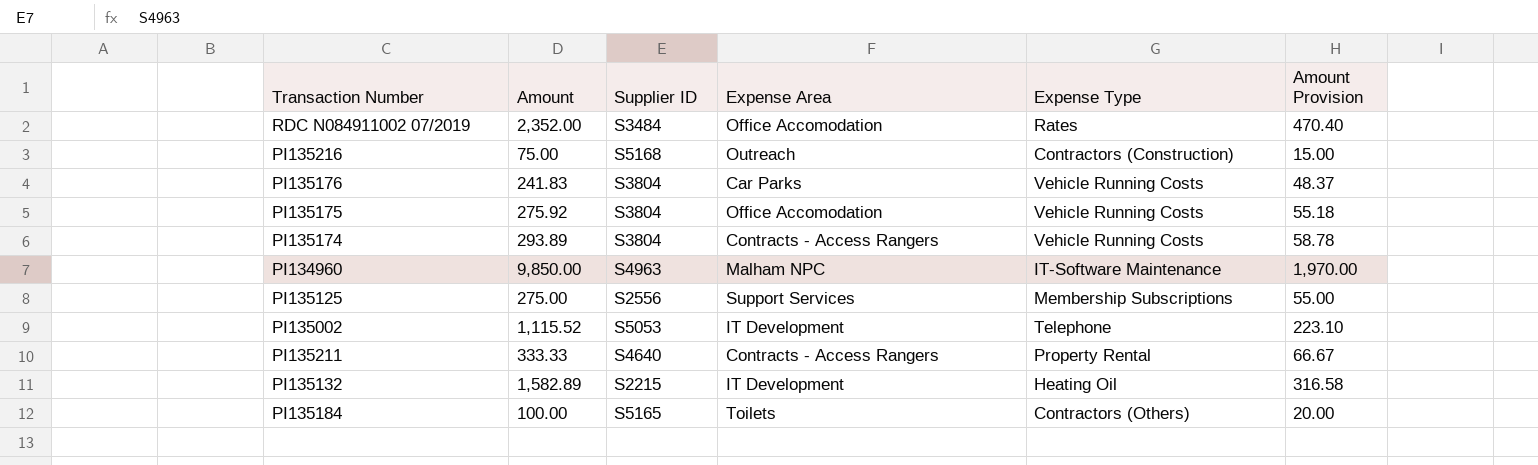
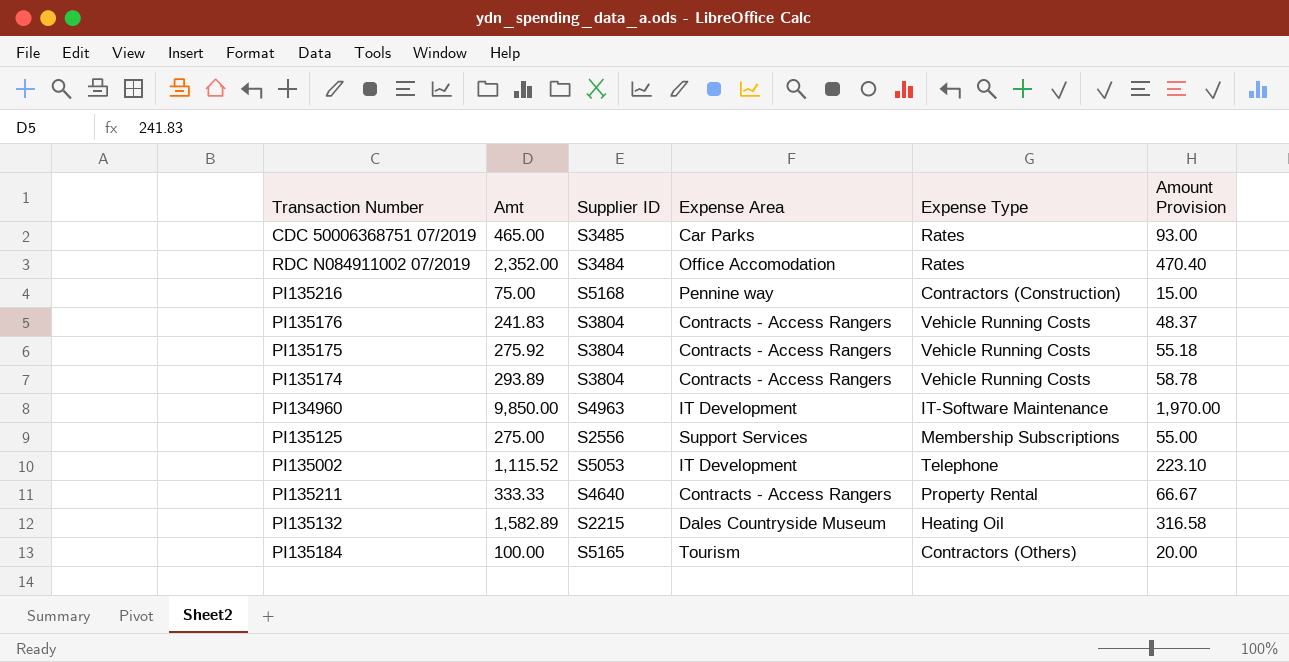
column name: Amount -> Amt
row CDC 50006368751 07/2019: none -> 465.00 | S3485 | Car Parks | Rates | 93.00
PI135216 | Expense Area: Outreach -> Pennine way
PI135176 | Expense Area: Car Parks -> Contracts - Access Rangers
PI135175 | Expense Area: Office Accomodation -> Contracts - Access Rangers
PI134960 | Expense Area: Malham NPC -> IT Development
PI135132 | Expense Area: IT Development -> Dales Countryside Museum
PI135184 | Expense Area: Toilets -> Tourism

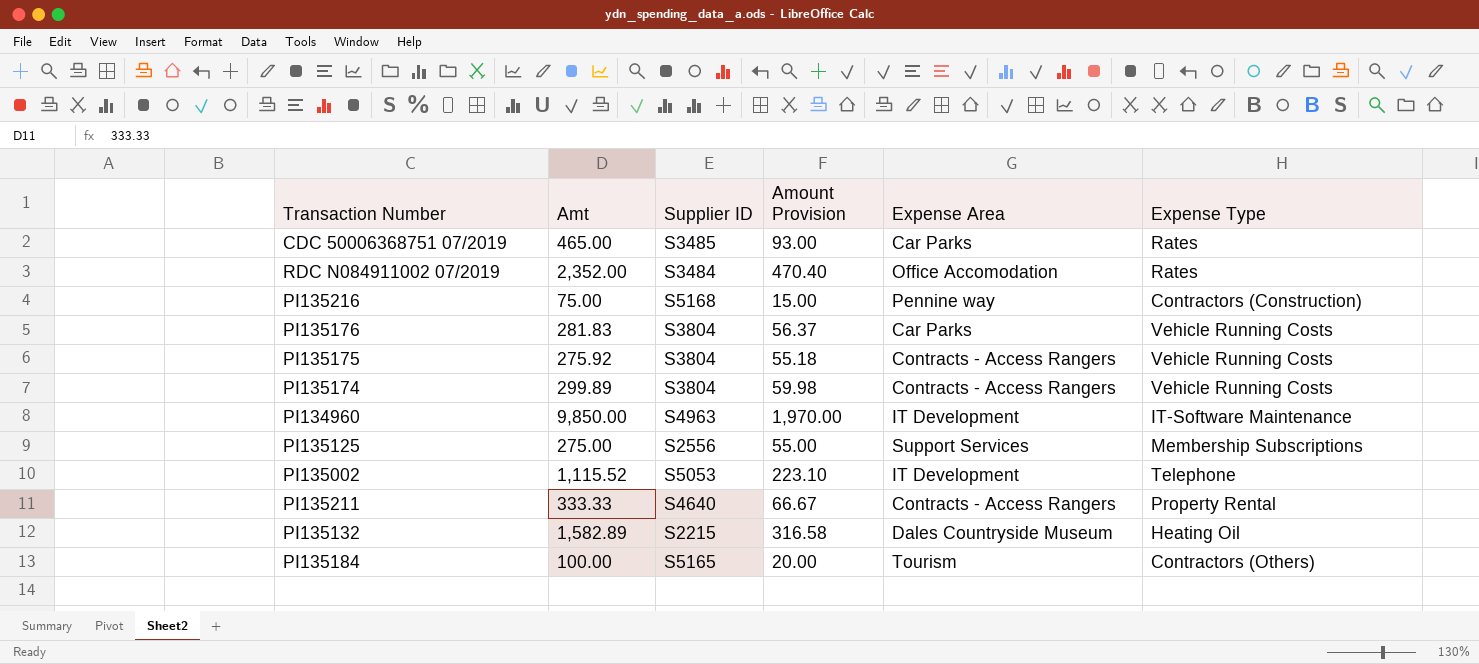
column Amount Provision | position: 6 -> 4
PI135176 | Amt: 241.83 -> 281.83
PI135176 | Amount Provision: 48.37 -> 56.37
PI135176 | Expense Area: Contracts - Access Rangers -> Car Parks
PI135174 | Amt: 293.89 -> 299.89
PI135174 | Amount Provision: 58.78 -> 59.98

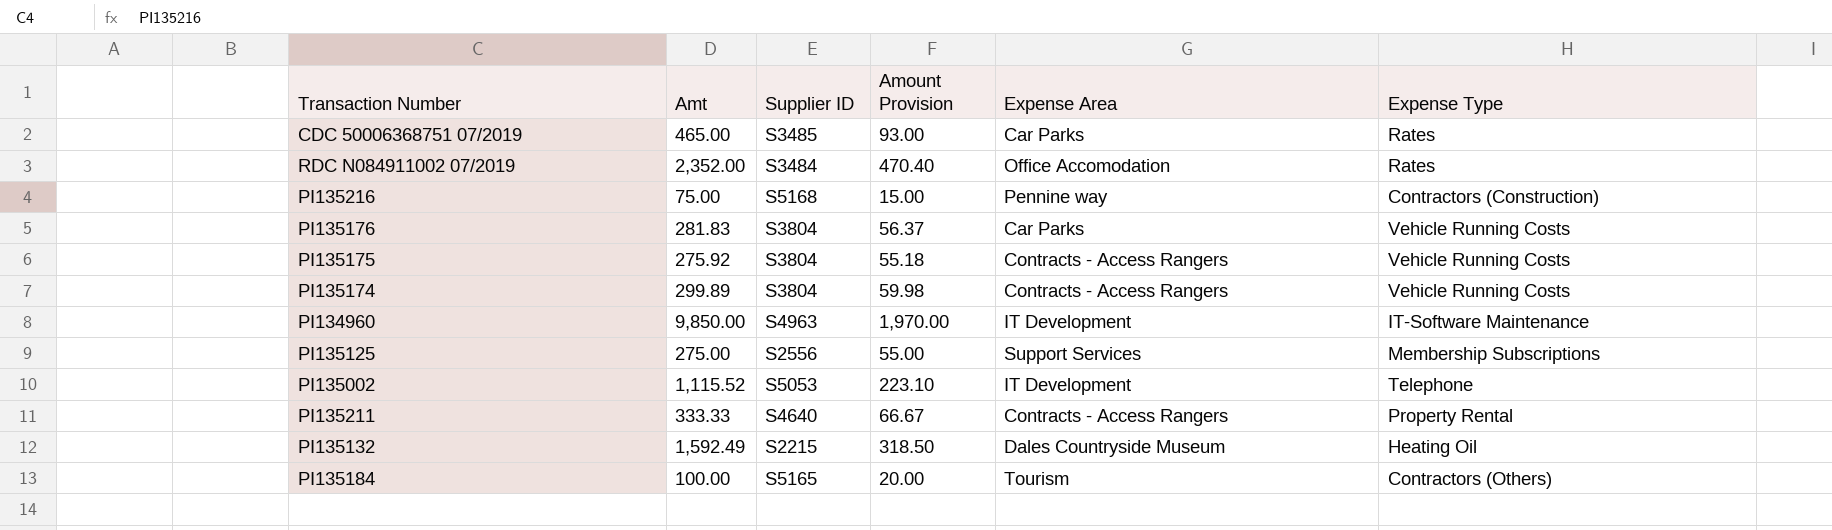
PI135132 | Amt: 1,582.89 -> 1,592.49
PI135132 | Amount Provision: 316.58 -> 318.50

